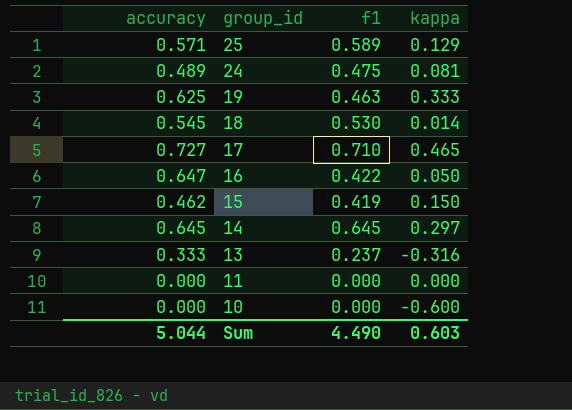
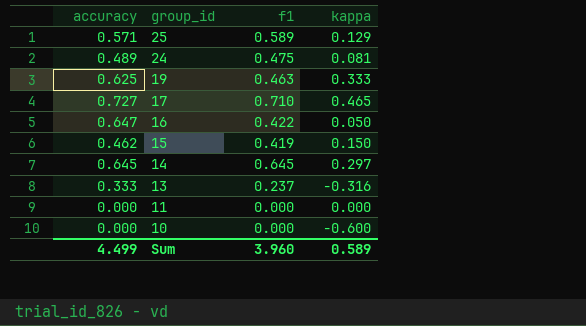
row 18: 0.545 | 0.530 | 0.014 -> none
Sum | accuracy: 5.044 -> 4.499
Sum | f1: 4.490 -> 3.960
Sum | kappa: 0.603 -> 0.589

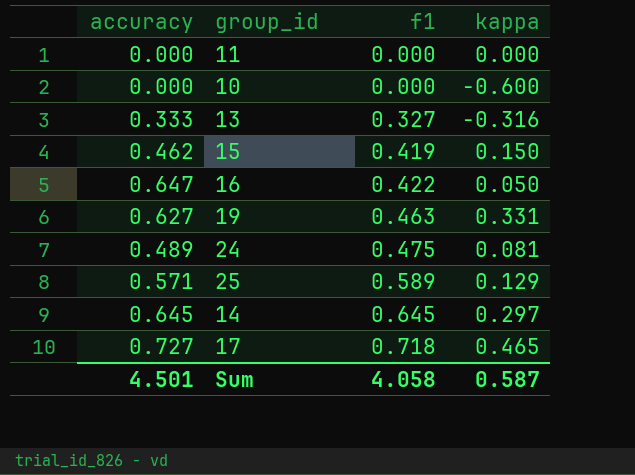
row order: group_id descending -> f1 ascending
13 | f1: 0.237 -> 0.327
19 | accuracy: 0.625 -> 0.627
19 | kappa: 0.333 -> 0.331
17 | f1: 0.710 -> 0.718
Sum | accuracy: 4.499 -> 4.501
Sum | f1: 3.960 -> 4.058
Sum | kappa: 0.589 -> 0.587

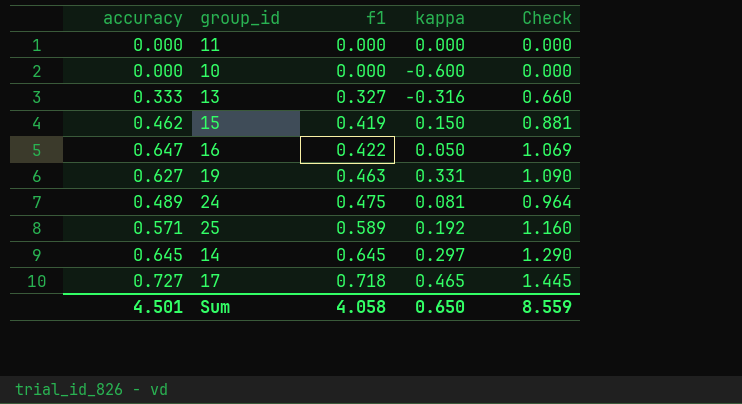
column Check | formula: none -> [accuracy] + [f1]
25 | kappa: 0.129 -> 0.192
Sum | kappa: 0.587 -> 0.650

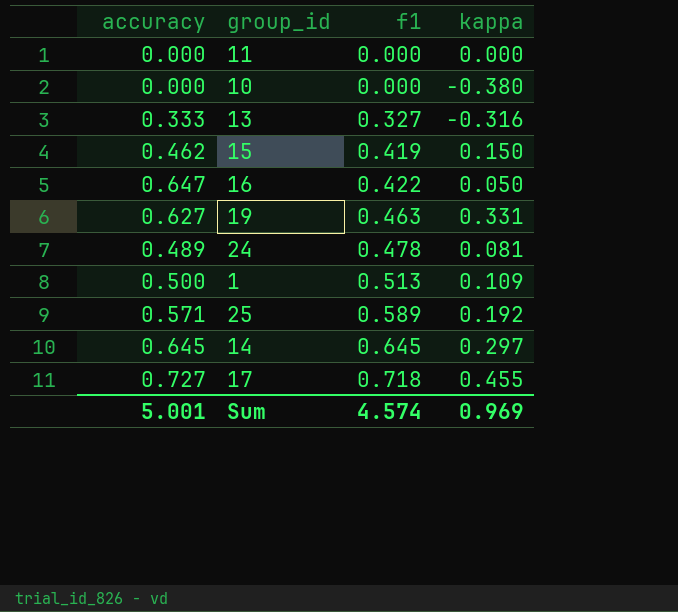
column Check | formula: [accuracy] + [f1] -> none
10 | kappa: -0.600 -> -0.380
24 | f1: 0.475 -> 0.478
row 1: none -> 0.500 | 0.513 | 0.109
17 | kappa: 0.465 -> 0.455
Sum | accuracy: 4.501 -> 5.001
Sum | f1: 4.058 -> 4.574
Sum | kappa: 0.650 -> 0.969

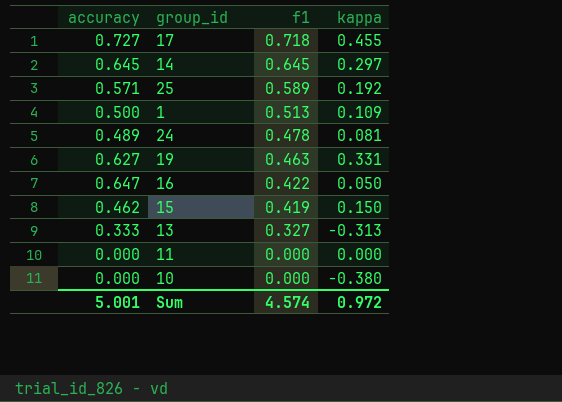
row order: f1 ascending -> f1 descending
13 | kappa: -0.316 -> -0.313
Sum | kappa: 0.969 -> 0.972

